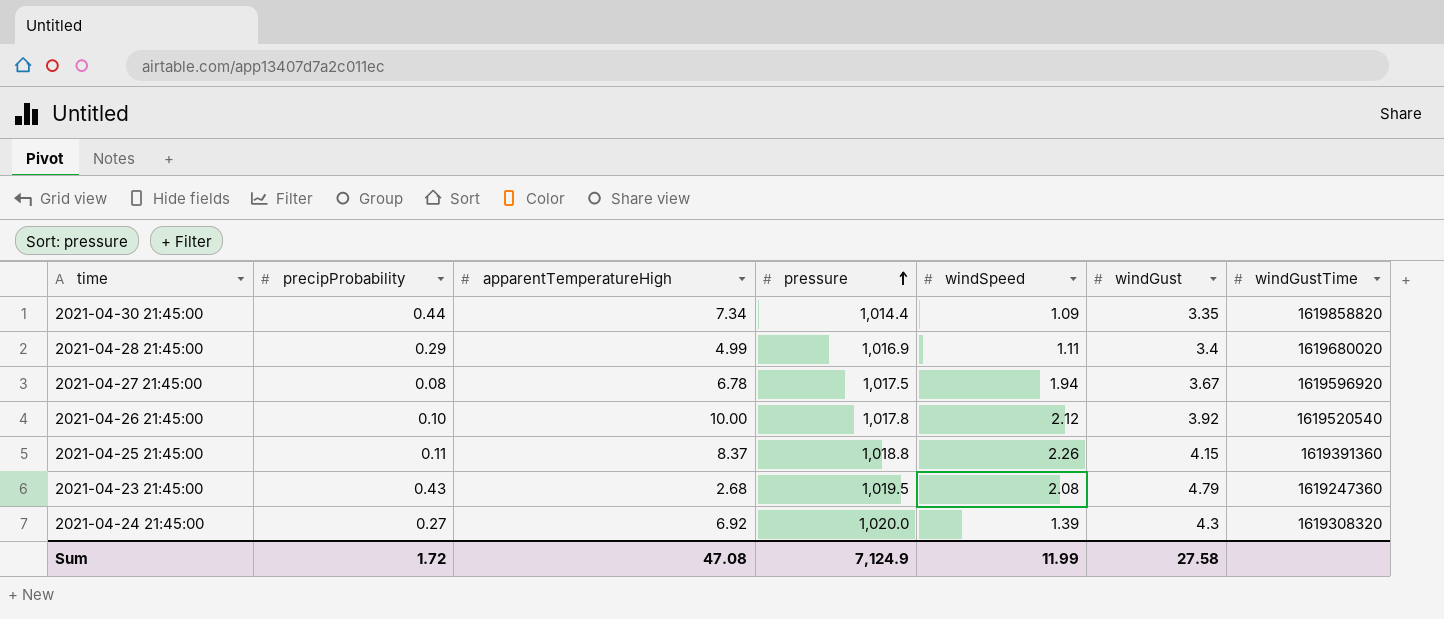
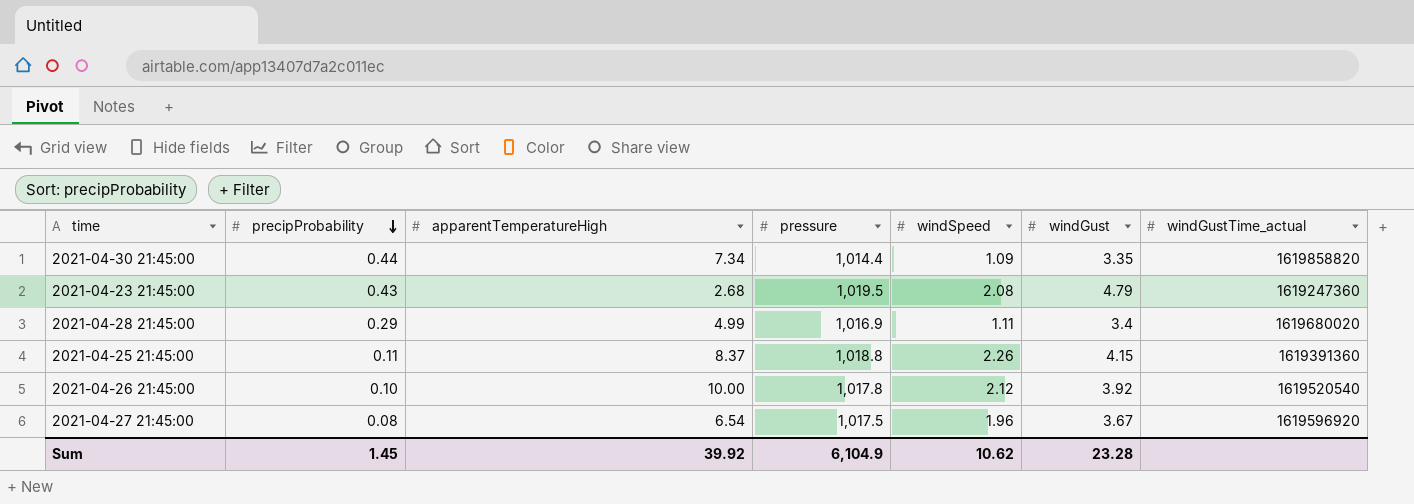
row order: pressure ascending -> precipProbability descending
column name: windGustTime -> windGustTime_actual
row 2021-04-24 21:45:00: 0.27 | 6.92 | 1,020.0 | 1.39 | 4.3 | 1619308320 -> none
2021-04-27 21:45:00 | apparentTemperatureHigh: 6.78 -> 6.54
2021-04-27 21:45:00 | windSpeed: 1.94 -> 1.96
Sum | precipProbability: 1.72 -> 1.45
Sum | apparentTemperatureHigh: 47.08 -> 39.92
Sum | pressure: 7,124.9 -> 6,104.9
Sum | windSpeed: 11.99 -> 10.62
Sum | windGust: 27.58 -> 23.28

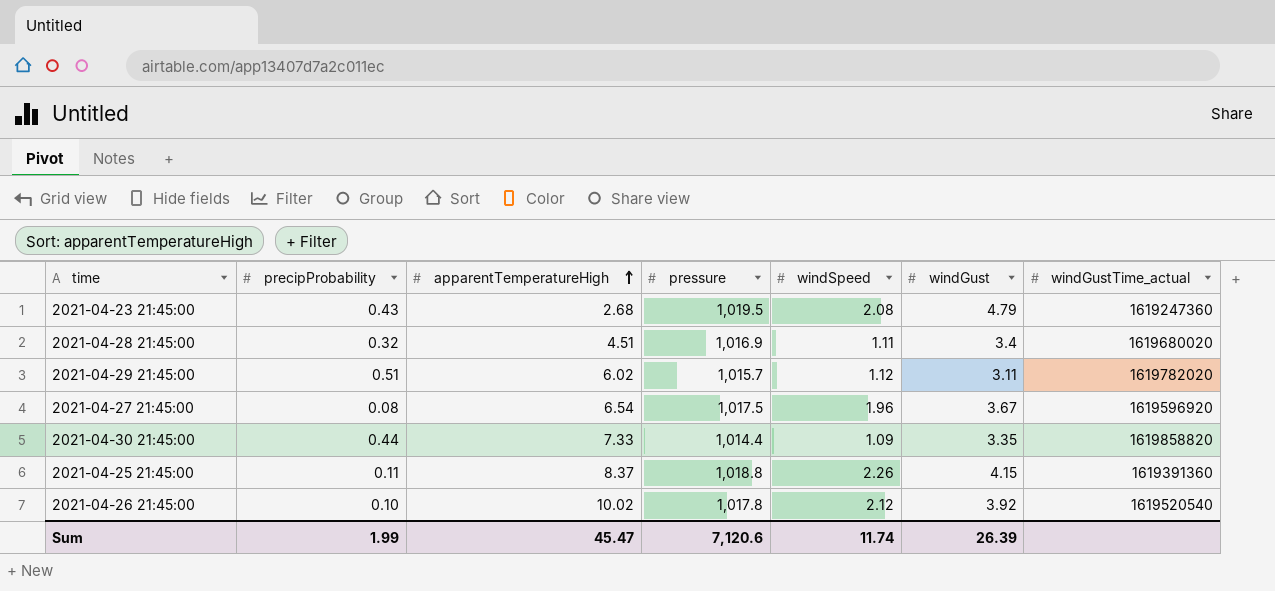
row order: precipProbability descending -> apparentTemperatureHigh ascending
2021-04-28 21:45:00 | precipProbability: 0.29 -> 0.32
2021-04-28 21:45:00 | apparentTemperatureHigh: 4.99 -> 4.51
row 2021-04-29 21:45:00: none -> 0.51 | 6.02 | 1,015.7 | 1.12 | 3.11 | 1619782020
2021-04-30 21:45:00 | apparentTemperatureHigh: 7.34 -> 7.33
2021-04-26 21:45:00 | apparentTemperatureHigh: 10.00 -> 10.02
Sum | precipProbability: 1.45 -> 1.99
Sum | apparentTemperatureHigh: 39.92 -> 45.47
Sum | pressure: 6,104.9 -> 7,120.6
Sum | windSpeed: 10.62 -> 11.74
Sum | windGust: 23.28 -> 26.39

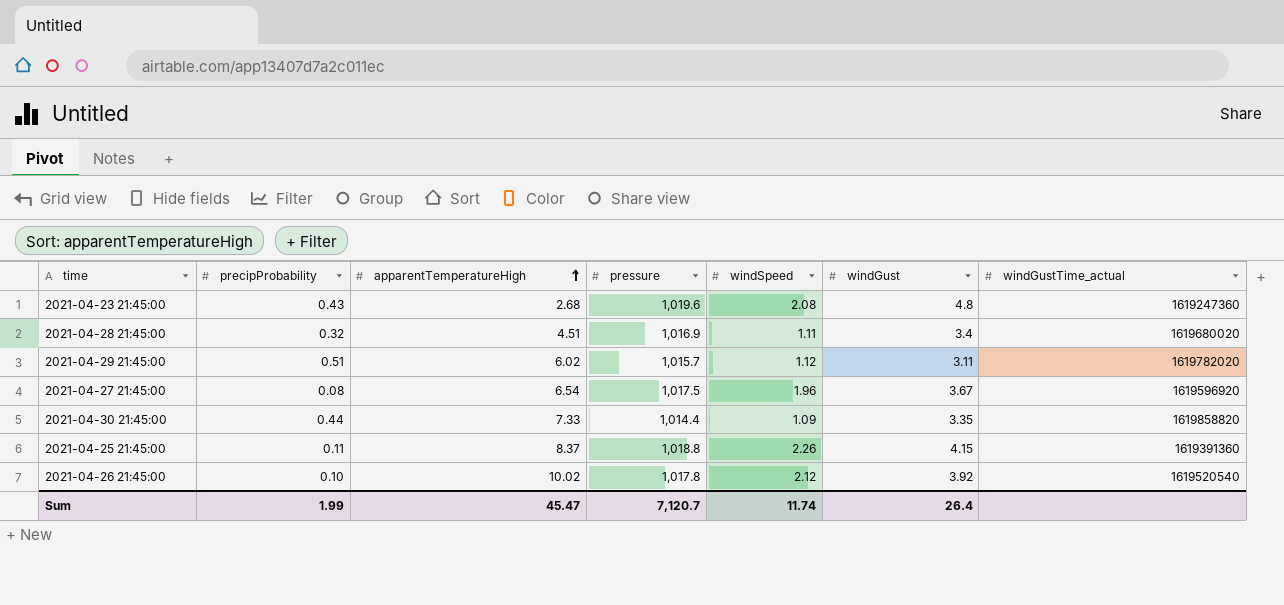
2021-04-23 21:45:00 | pressure: 1,019.5 -> 1,019.6
2021-04-23 21:45:00 | windGust: 4.79 -> 4.8
Sum | pressure: 7,120.6 -> 7,120.7
Sum | windGust: 26.39 -> 26.4

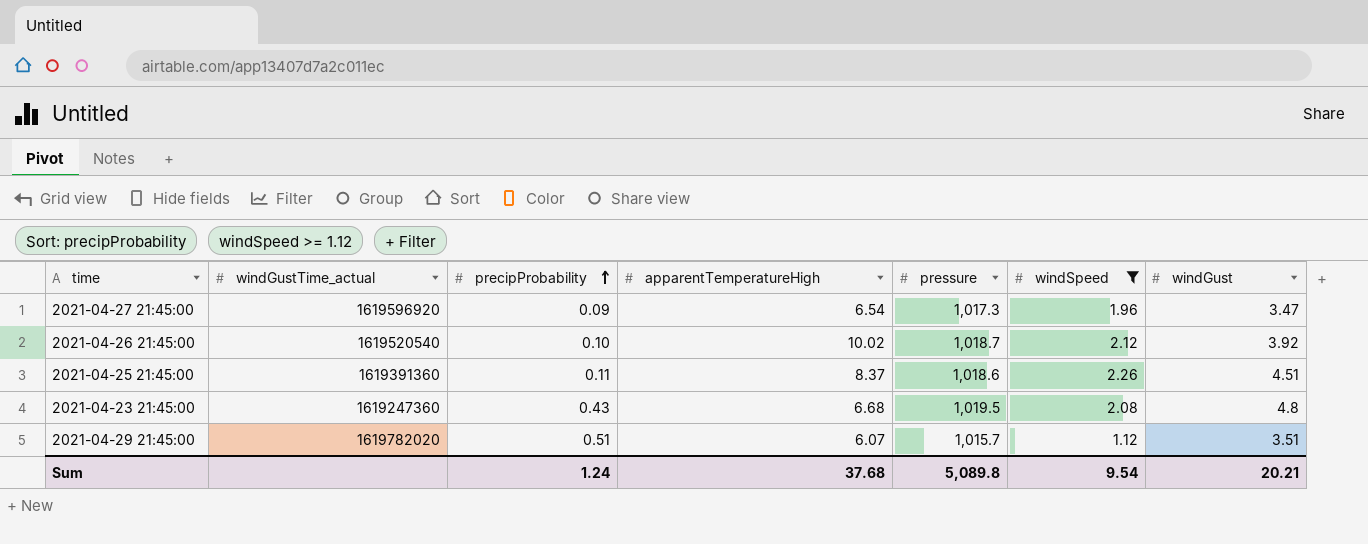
filter: none -> windSpeed >= 1.12
row order: apparentTemperatureHigh ascending -> precipProbability ascending
column windGustTime_actual | position: 7 -> 2
2021-04-27 21:45:00 | precipProbability: 0.08 -> 0.09
2021-04-27 21:45:00 | pressure: 1,017.5 -> 1,017.3
2021-04-27 21:45:00 | windGust: 3.67 -> 3.47
2021-04-26 21:45:00 | pressure: 1,017.8 -> 1,018.7
2021-04-25 21:45:00 | pressure: 1,018.8 -> 1,018.6
2021-04-25 21:45:00 | windGust: 4.15 -> 4.51
2021-04-23 21:45:00 | apparentTemperatureHigh: 2.68 -> 6.68
2021-04-23 21:45:00 | pressure: 1,019.6 -> 1,019.5
2021-04-29 21:45:00 | apparentTemperatureHigh: 6.02 -> 6.07
2021-04-29 21:45:00 | windGust: 3.11 -> 3.51
Sum | precipProbability: 1.99 -> 1.24
Sum | apparentTemperatureHigh: 45.47 -> 37.68
Sum | pressure: 7,120.7 -> 5,089.8
Sum | windSpeed: 11.74 -> 9.54
Sum | windGust: 26.4 -> 20.21

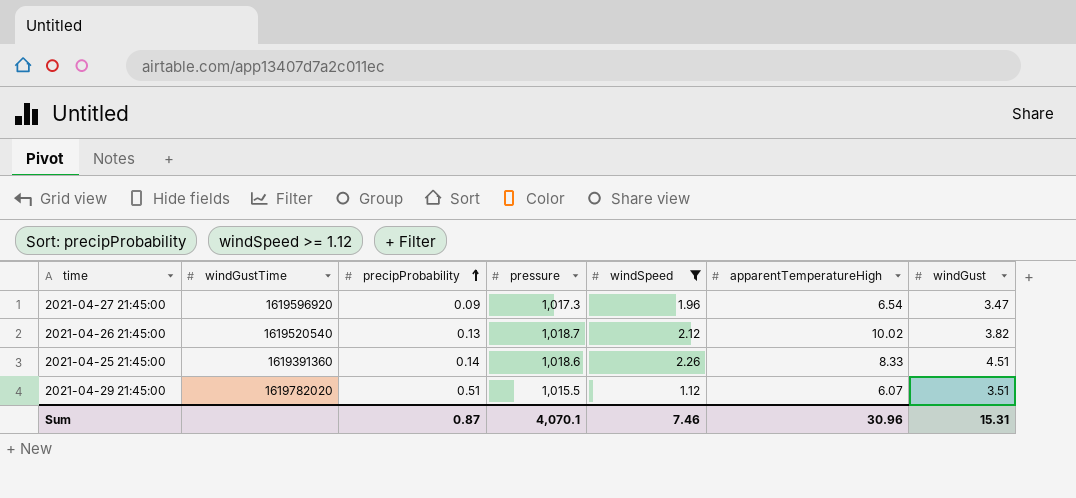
column name: windGustTime_actual -> windGustTime
column apparentTemperatureHigh | position: 4 -> 6
row 2021-04-23 21:45:00: 1619247360 | 0.43 | 6.68 | 1,019.5 | 2.08 | 4.8 -> none
2021-04-26 21:45:00 | precipProbability: 0.10 -> 0.13
2021-04-26 21:45:00 | windGust: 3.92 -> 3.82
2021-04-25 21:45:00 | precipProbability: 0.11 -> 0.14
2021-04-25 21:45:00 | apparentTemperatureHigh: 8.37 -> 8.33
2021-04-29 21:45:00 | pressure: 1,015.7 -> 1,015.5
Sum | precipProbability: 1.24 -> 0.87
Sum | pressure: 5,089.8 -> 4,070.1
Sum | windSpeed: 9.54 -> 7.46
Sum | apparentTemperatureHigh: 37.68 -> 30.96
Sum | windGust: 20.21 -> 15.31

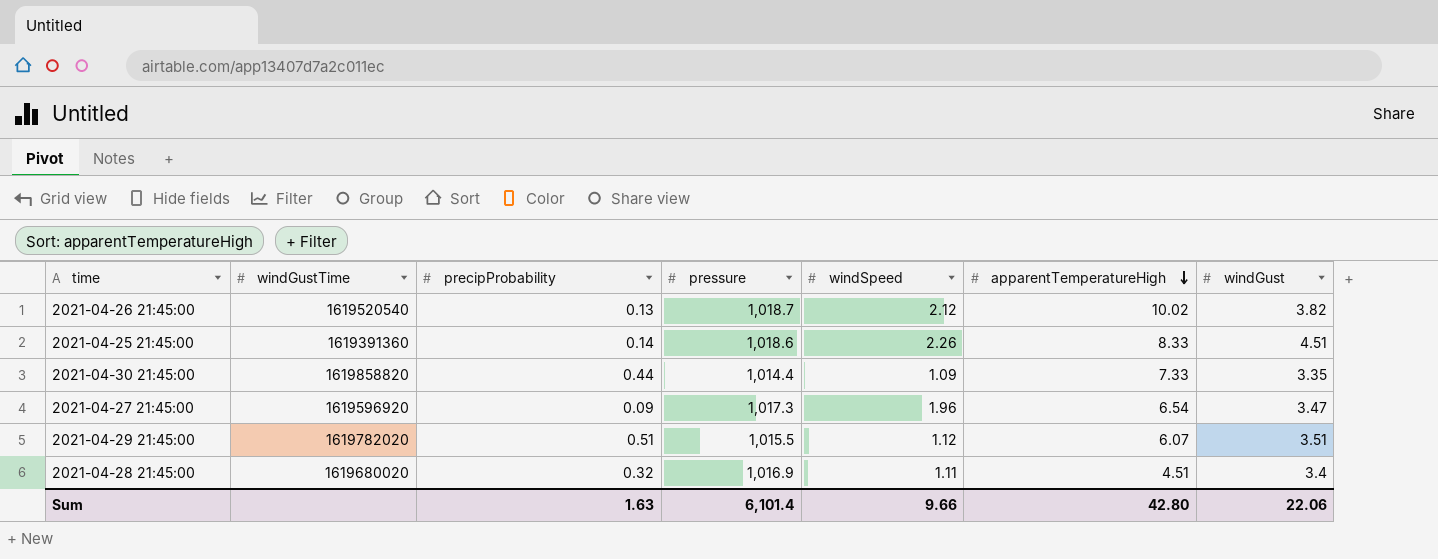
filter: windSpeed >= 1.12 -> none
row order: precipProbability ascending -> apparentTemperatureHigh descending
Sum | precipProbability: 0.87 -> 1.63
Sum | pressure: 4,070.1 -> 6,101.4
Sum | windSpeed: 7.46 -> 9.66
Sum | apparentTemperatureHigh: 30.96 -> 42.80
Sum | windGust: 15.31 -> 22.06

